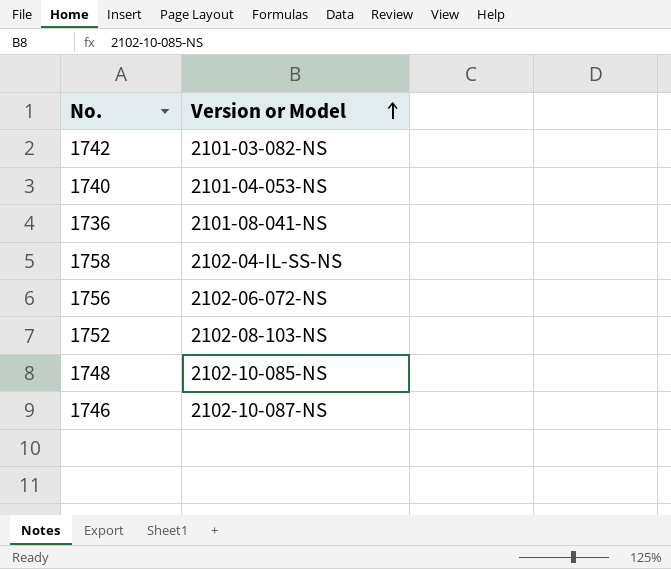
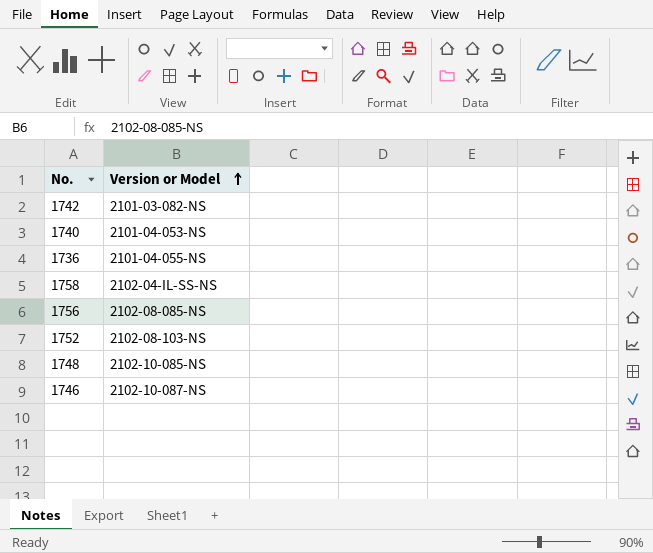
1736 | Version or Model: 2101-08-041-NS -> 2101-04-055-NS
1756 | Version or Model: 2102-06-072-NS -> 2102-08-085-NS

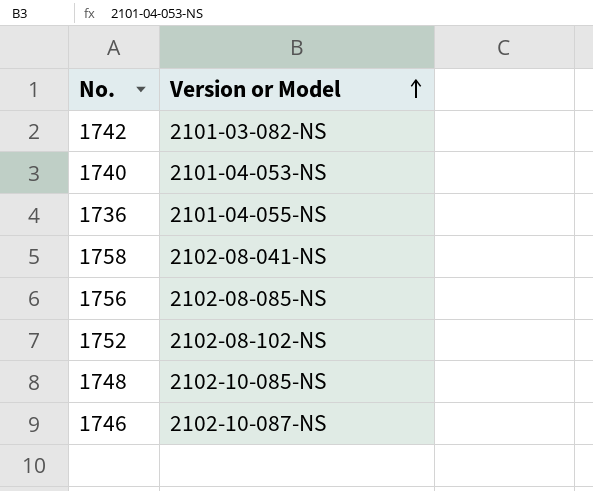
1758 | Version or Model: 2102-04-IL-SS-NS -> 2102-08-041-NS
1752 | Version or Model: 2102-08-103-NS -> 2102-08-102-NS

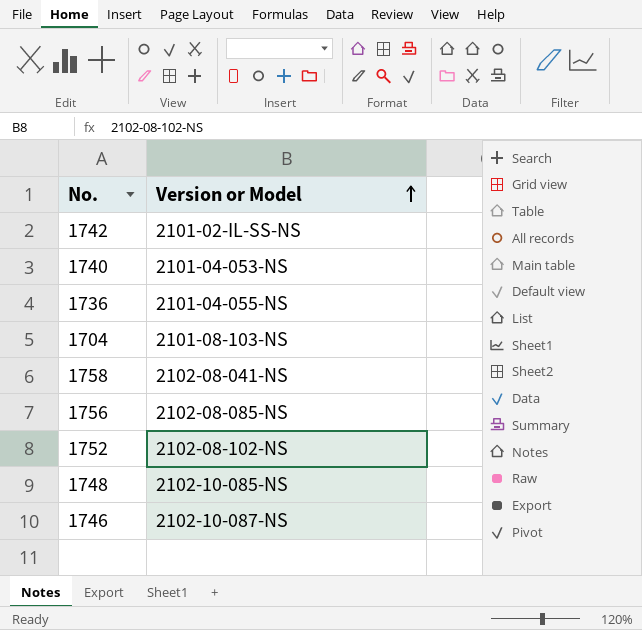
1742 | Version or Model: 2101-03-082-NS -> 2101-02-IL-SS-NS
row 1704: none -> 2101-08-103-NS

